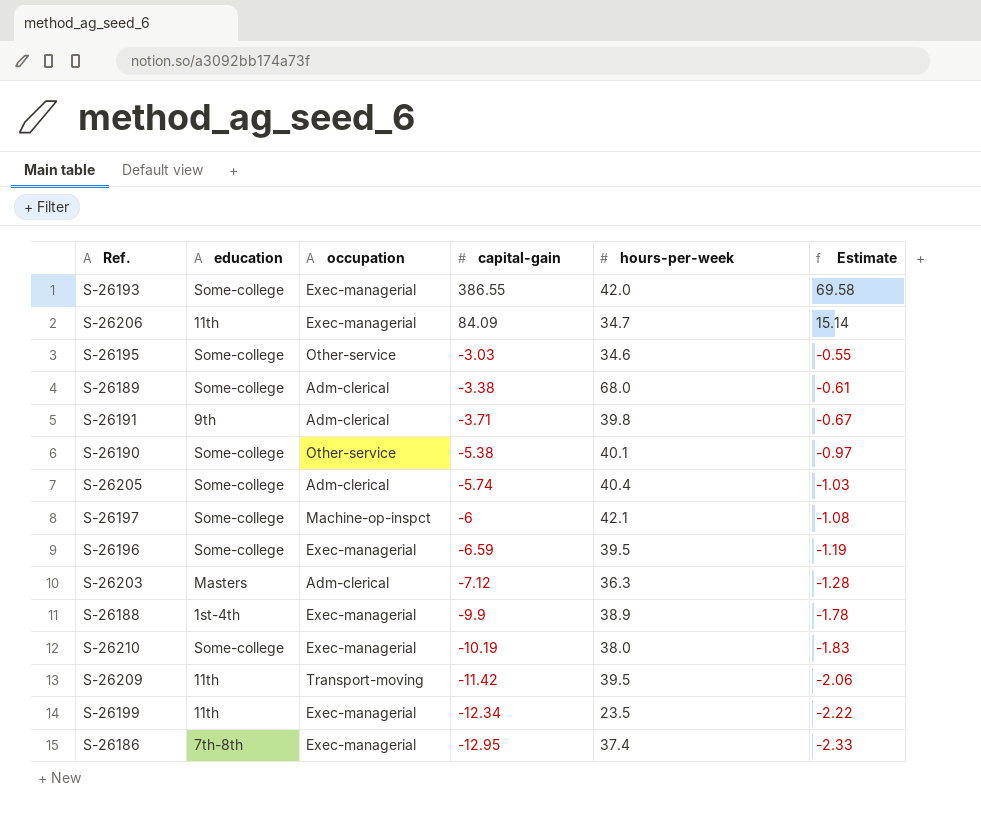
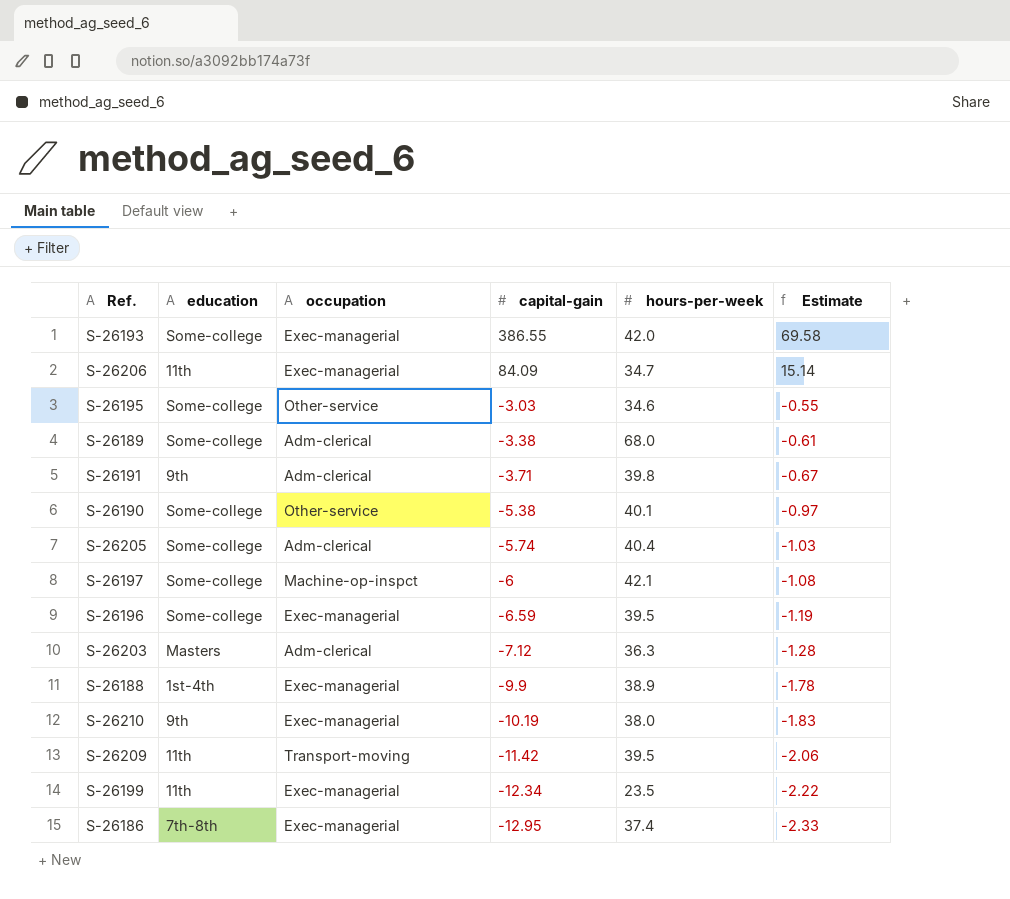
S-26210 | education: Some-college -> 9th

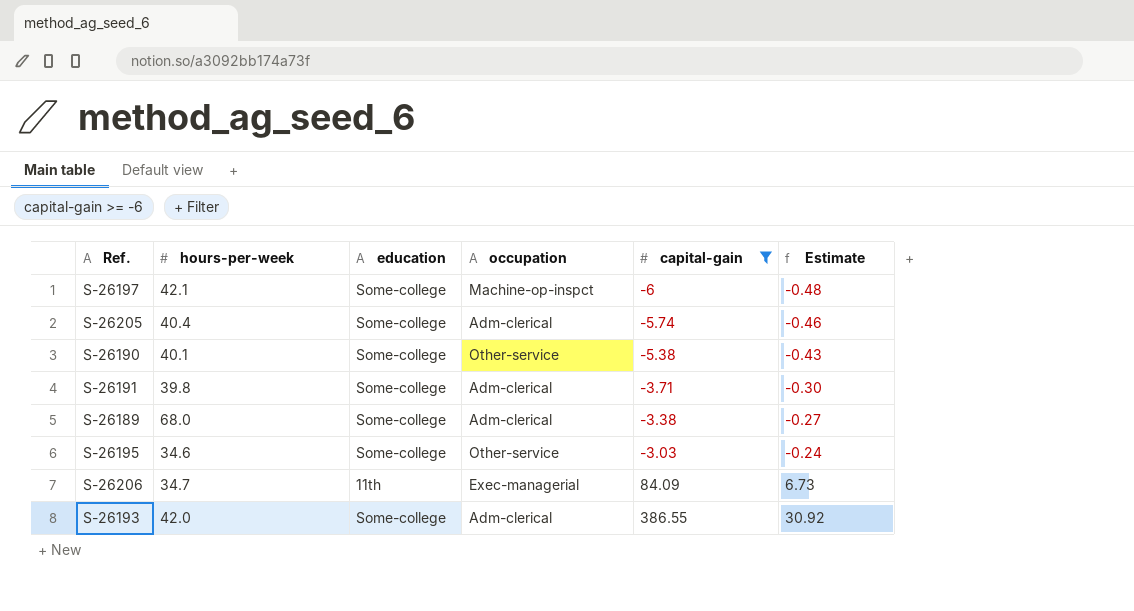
filter: none -> capital-gain >= -6
row order: capital-gain descending -> capital-gain ascending
column hours-per-week | position: 5 -> 2
column Estimate | formula: [capital-gain] * 0.18 -> [capital-gain] * 0.08
S-26191 | education: 9th -> Some-college
S-26193 | occupation: Exec-managerial -> Adm-clerical

